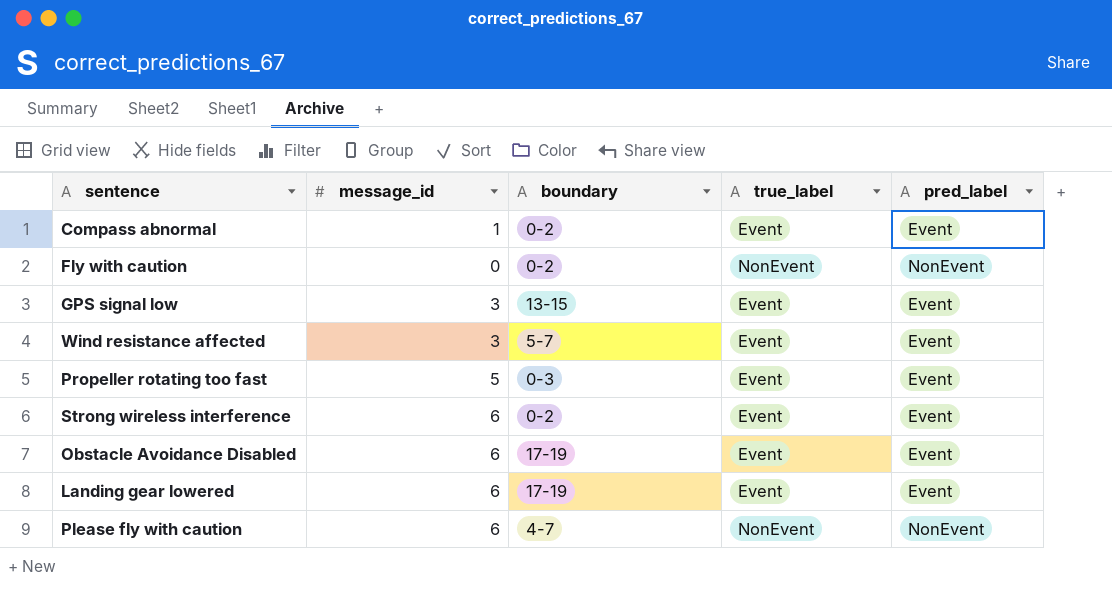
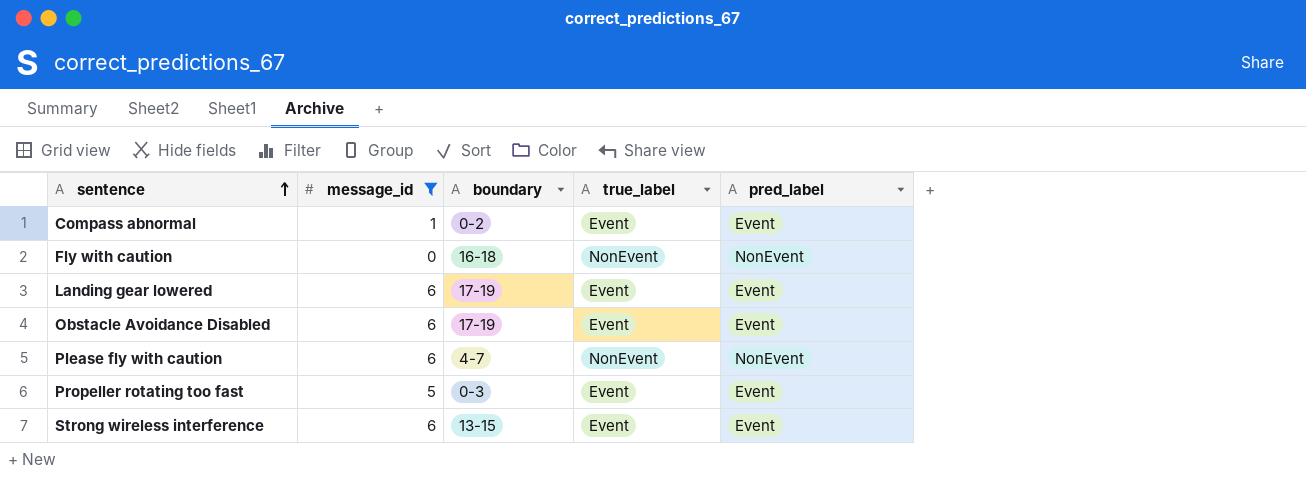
filter: none -> message_id != 3
row order: none -> sentence ascending
Fly with caution | boundary: 0-2 -> 16-18
Strong wireless interference | boundary: 0-2 -> 13-15

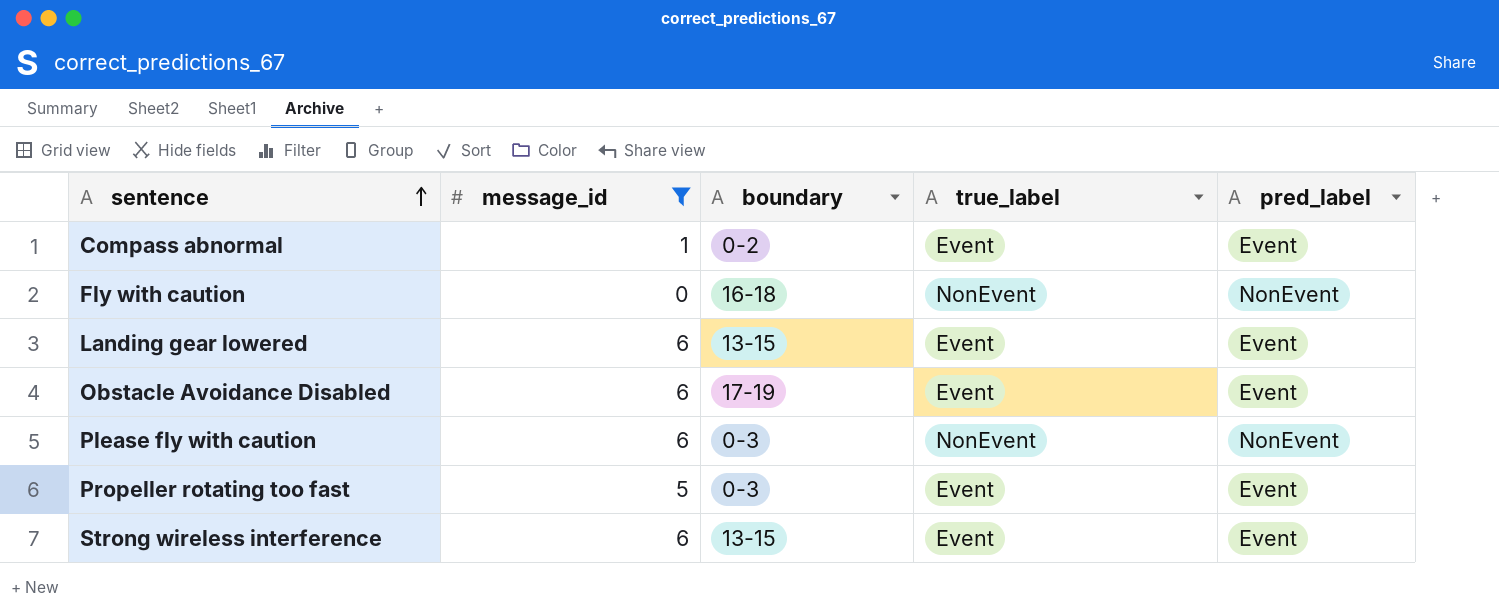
Landing gear lowered | boundary: 17-19 -> 13-15
Please fly with caution | boundary: 4-7 -> 0-3

